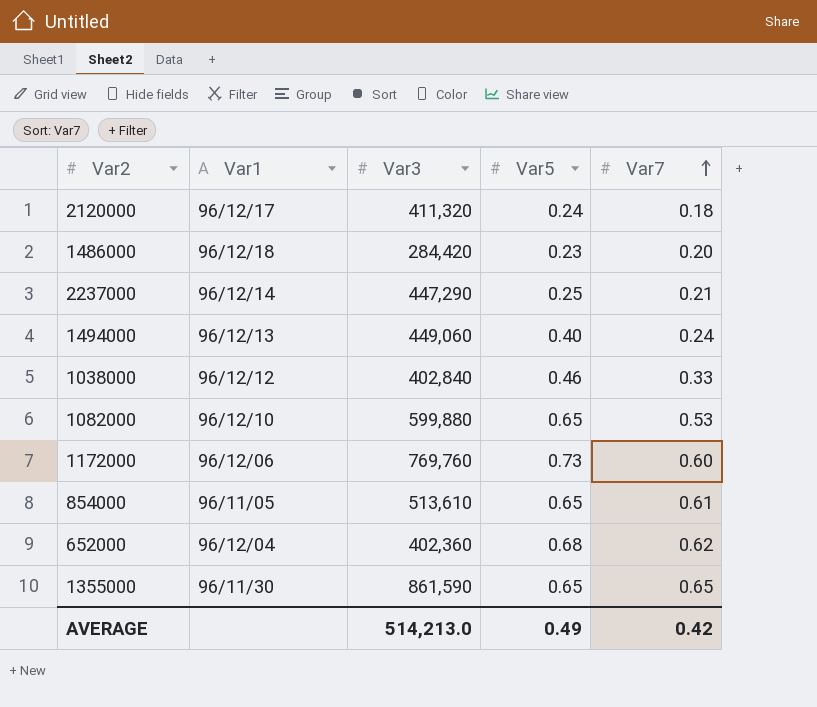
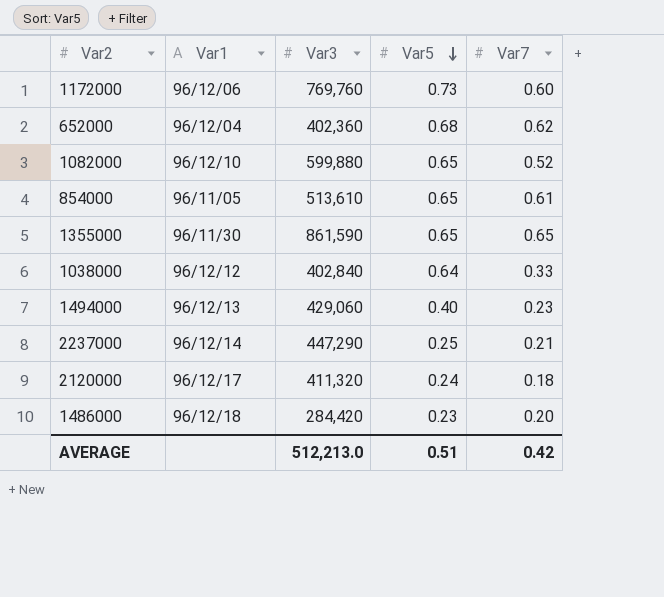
row order: Var7 ascending -> Var5 descending
1082000 | Var7: 0.53 -> 0.52
1038000 | Var5: 0.46 -> 0.64
1494000 | Var3: 449,060 -> 429,060
1494000 | Var7: 0.24 -> 0.23
AVERAGE | Var3: 514,213.0 -> 512,213.0
AVERAGE | Var5: 0.49 -> 0.51

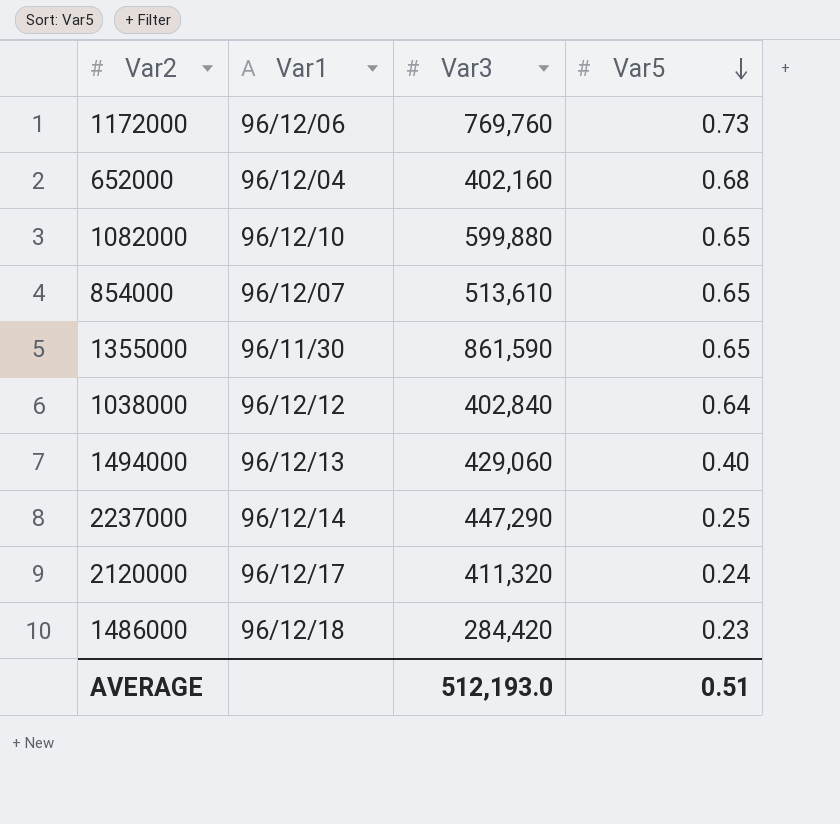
column Var7 | position: 5 -> none
652000 | Var3: 402,360 -> 402,160
854000 | Var1: 96/11/05 -> 96/12/07
AVERAGE | Var3: 512,213.0 -> 512,193.0

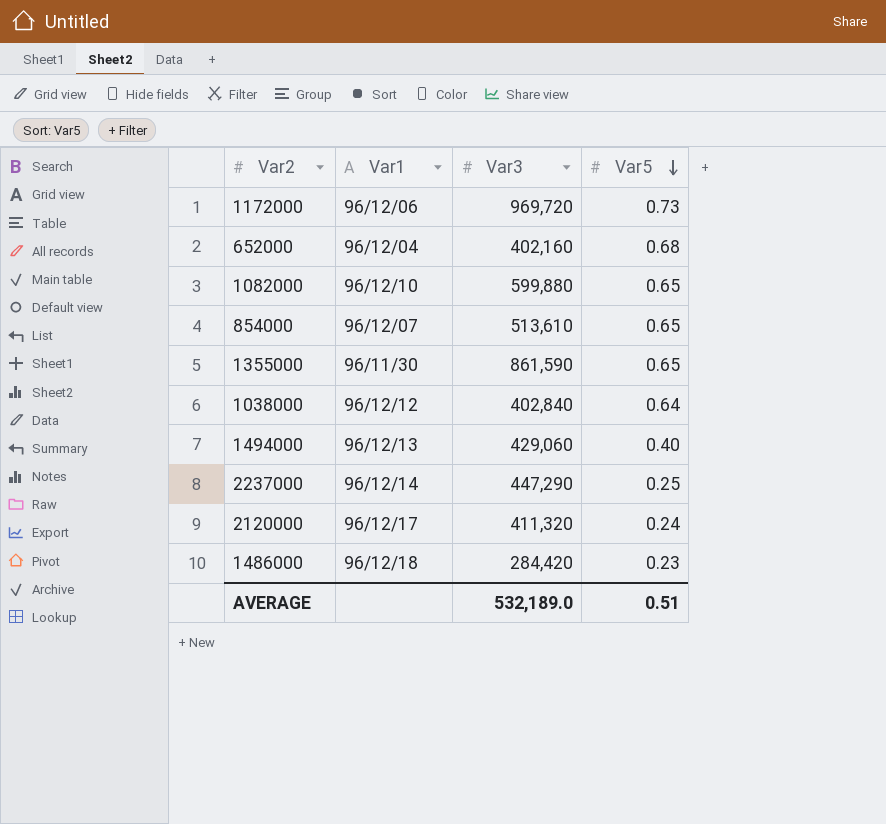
1172000 | Var3: 769,760 -> 969,720
AVERAGE | Var3: 512,193.0 -> 532,189.0

